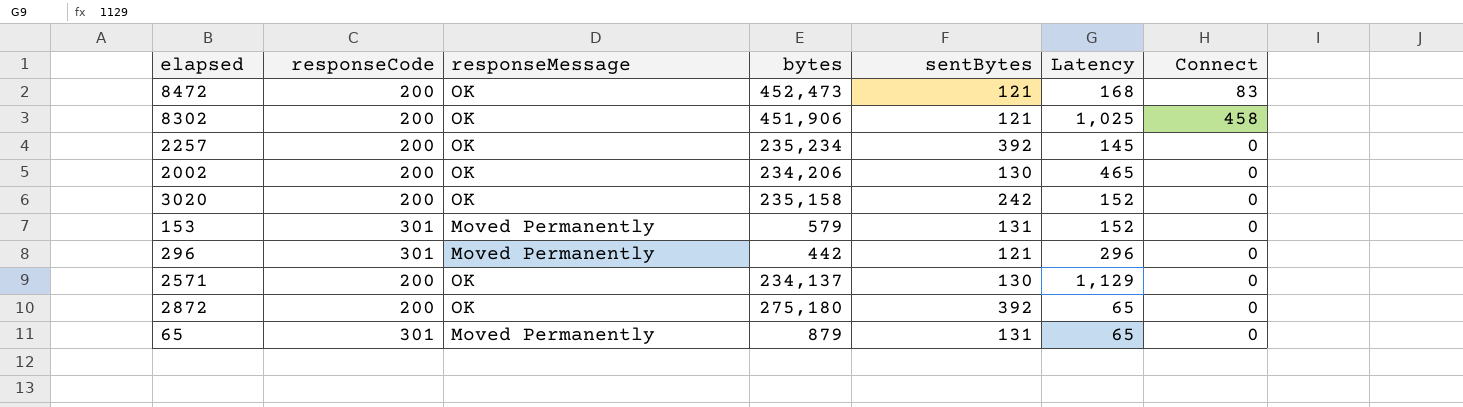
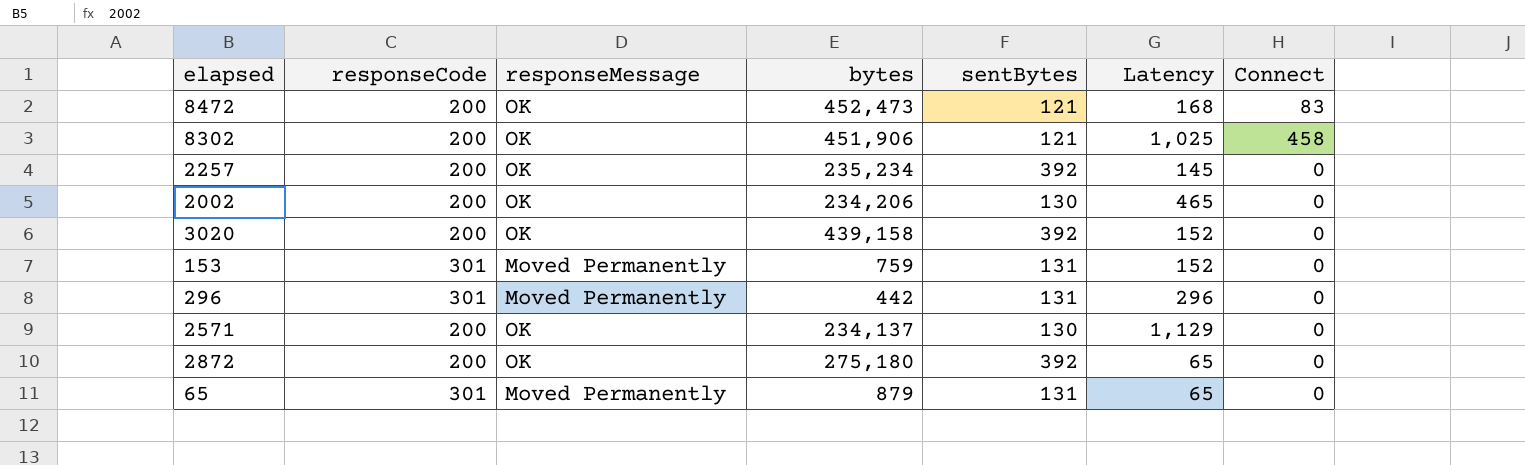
3020 | bytes: 235,158 -> 439,158
3020 | sentBytes: 242 -> 392
153 | bytes: 579 -> 759
296 | sentBytes: 121 -> 131

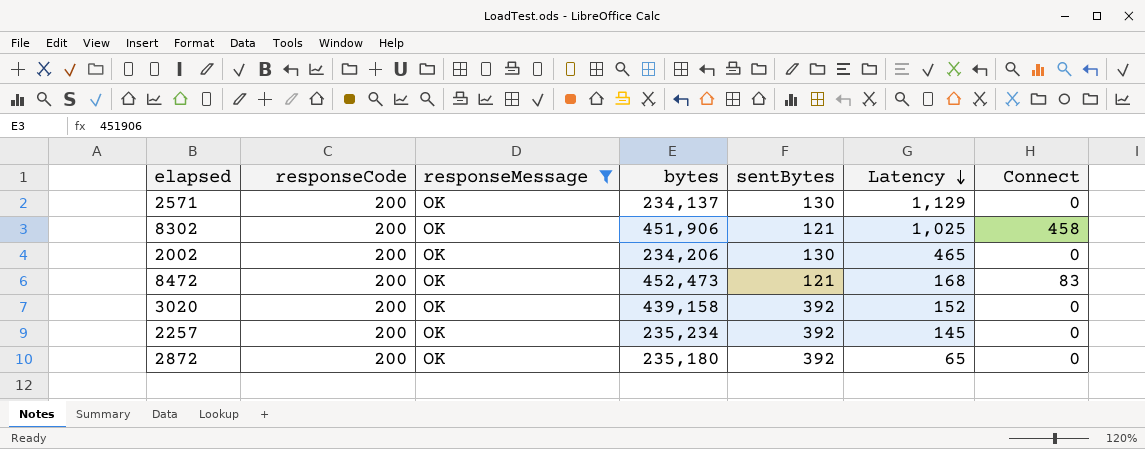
filter: none -> responseMessage = OK
row order: none -> Latency descending
2872 | bytes: 275,180 -> 235,180

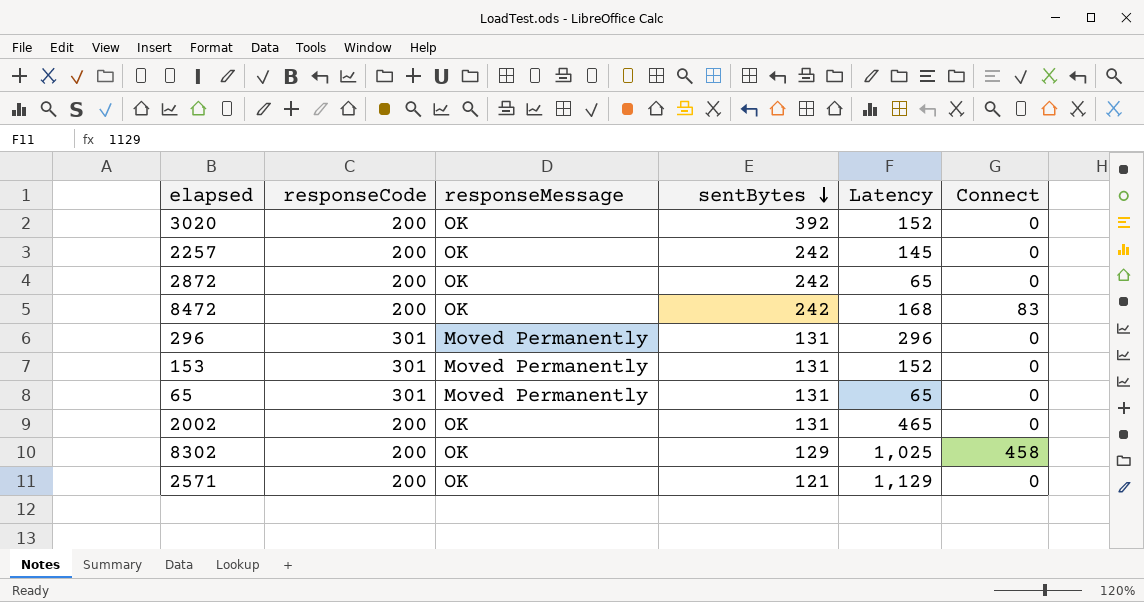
filter: responseMessage = OK -> none
row order: Latency descending -> sentBytes descending
column bytes | position: 4 -> none
2257 | sentBytes: 392 -> 242
2872 | sentBytes: 392 -> 242
8472 | sentBytes: 121 -> 242
2002 | sentBytes: 130 -> 131
8302 | sentBytes: 121 -> 129
2571 | sentBytes: 130 -> 121

